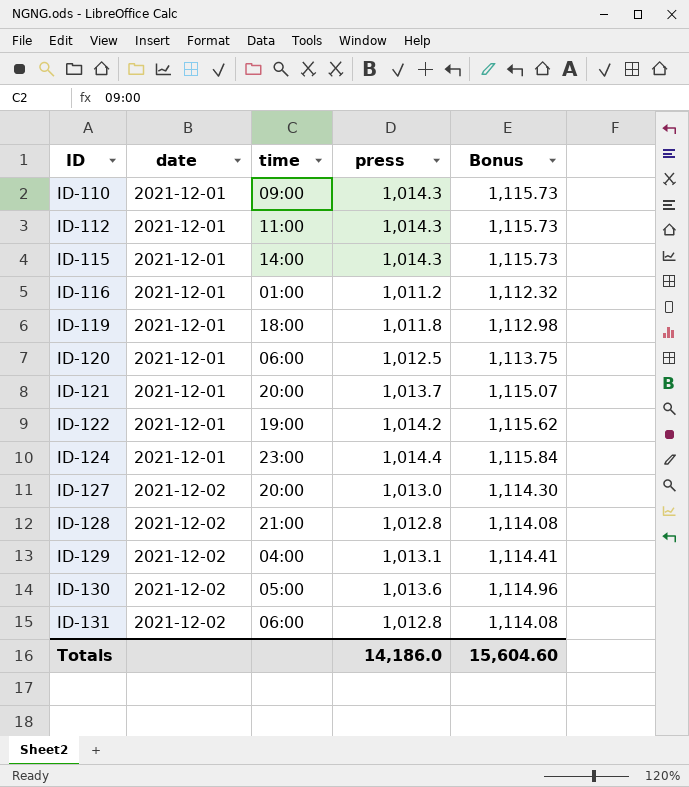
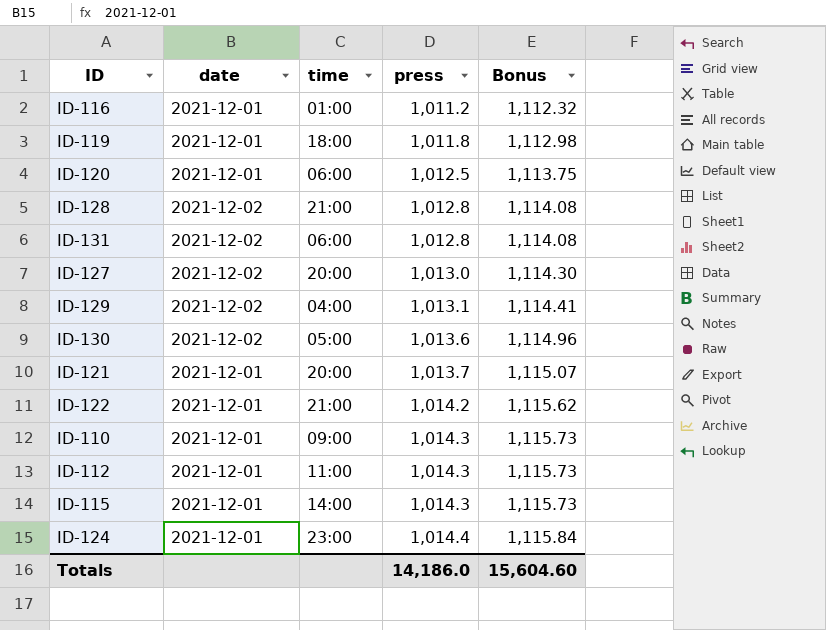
row order: ID ascending -> press ascending
ID-122 | time: 19:00 -> 21:00

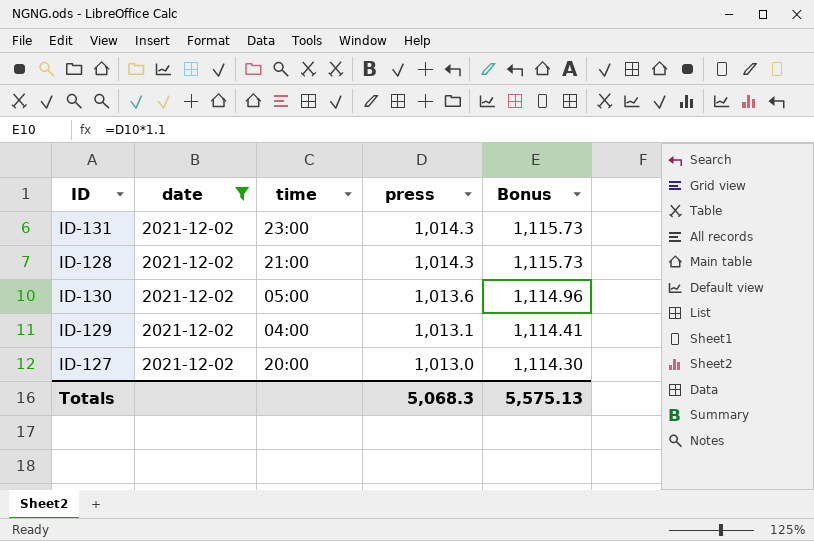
filter: none -> date = 2021-12-02
row order: press ascending -> press descending
ID-131 | time: 06:00 -> 23:00
ID-131 | press: 1,012.8 -> 1,014.3
ID-131 | Bonus: 1,114.08 -> 1,115.73
ID-128 | press: 1,012.8 -> 1,014.3
ID-128 | Bonus: 1,114.08 -> 1,115.73
Totals | press: 14,186.0 -> 5,068.3
Totals | Bonus: 15,604.60 -> 5,575.13

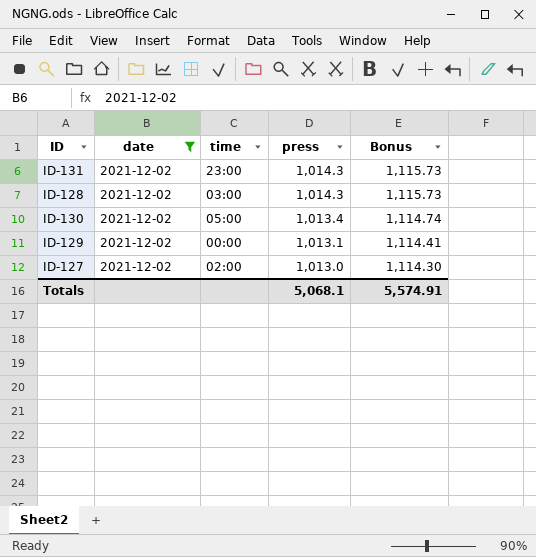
ID-128 | time: 21:00 -> 03:00
ID-130 | press: 1,013.6 -> 1,013.4
ID-130 | Bonus: 1,114.96 -> 1,114.74
ID-129 | time: 04:00 -> 00:00
ID-127 | time: 20:00 -> 02:00
Totals | press: 5,068.3 -> 5,068.1
Totals | Bonus: 5,575.13 -> 5,574.91

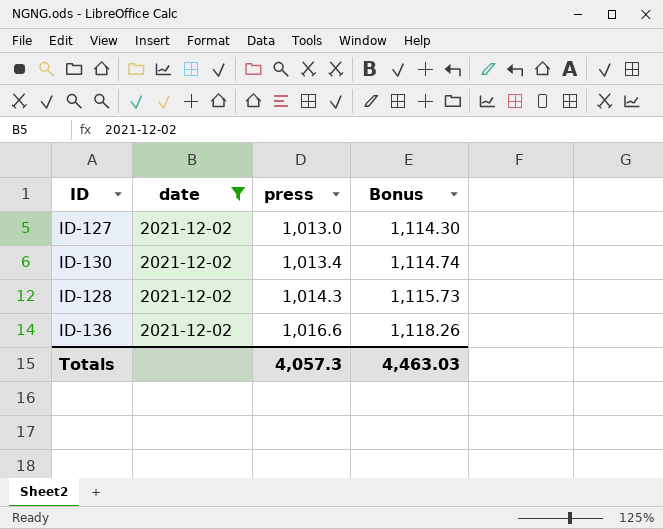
row order: press descending -> press ascending
column time | position: 3 -> none
row ID-131: 2021-12-02 | 23:00 | 1,014.3 | 1,115.73 -> none
row ID-129: 2021-12-02 | 00:00 | 1,013.1 | 1,114.41 -> none
row ID-136: none -> 2021-12-02 | 1,016.6 | 1,118.26
Totals | press: 5,068.1 -> 4,057.3
Totals | Bonus: 5,574.91 -> 4,463.03

